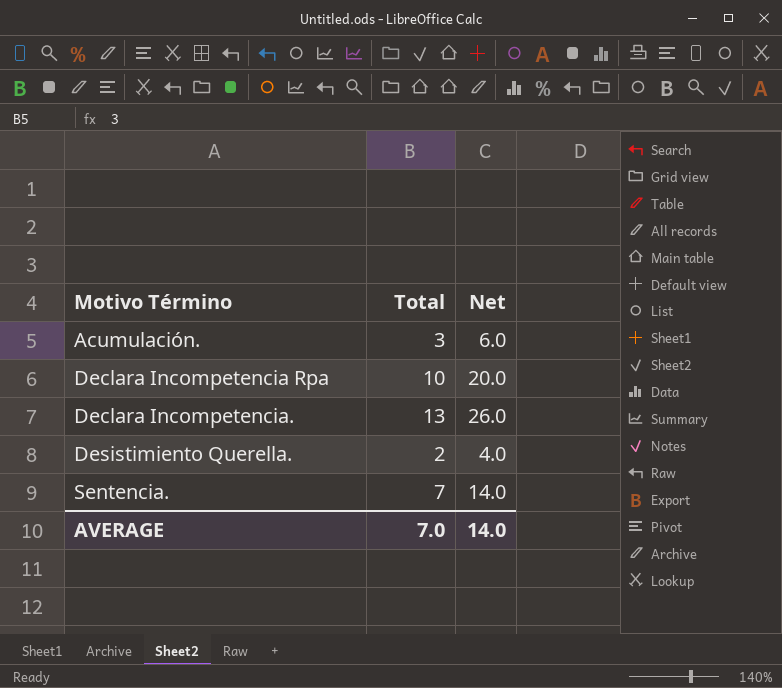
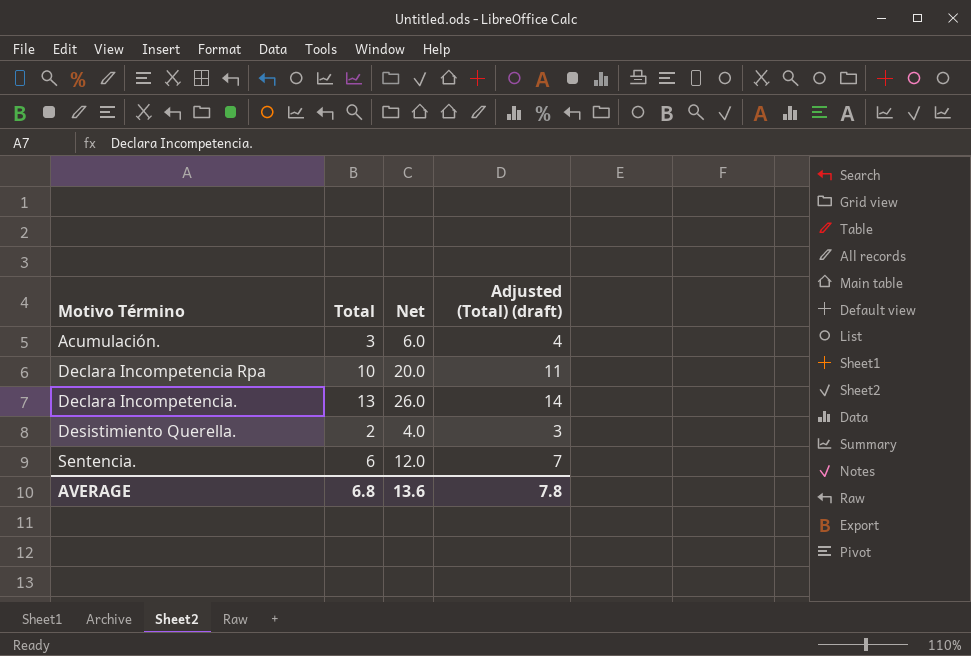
column Adjusted (Total) (draft) | formula: none -> [Total] + 1
Sentencia. | Total: 7 -> 6
Sentencia. | Net: 14.0 -> 12.0
AVERAGE | Total: 7.0 -> 6.8
AVERAGE | Net: 14.0 -> 13.6

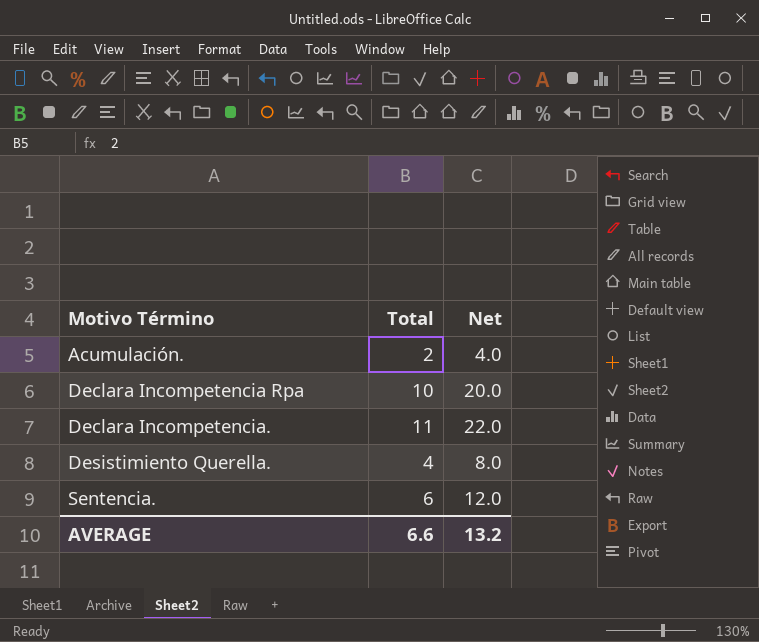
column Adjusted (Total) (draft) | formula: [Total] + 1 -> none
Acumulación. | Total: 3 -> 2
Acumulación. | Net: 6.0 -> 4.0
Declara Incompetencia. | Total: 13 -> 11
Declara Incompetencia. | Net: 26.0 -> 22.0
Desistimiento Querella. | Total: 2 -> 4
Desistimiento Querella. | Net: 4.0 -> 8.0
AVERAGE | Total: 6.8 -> 6.6
AVERAGE | Net: 13.6 -> 13.2

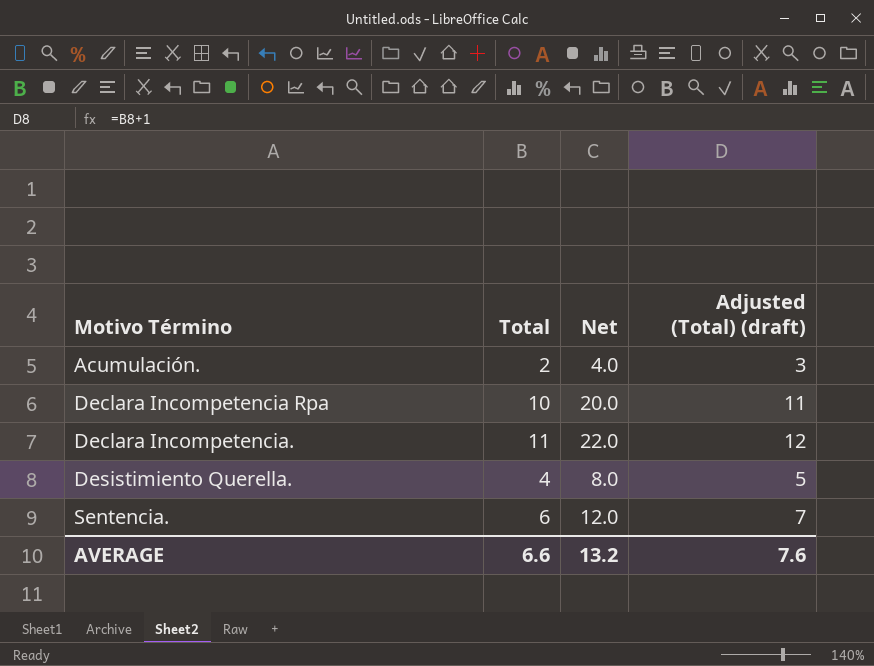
column Adjusted (Total) (draft) | formula: none -> [Total] + 1

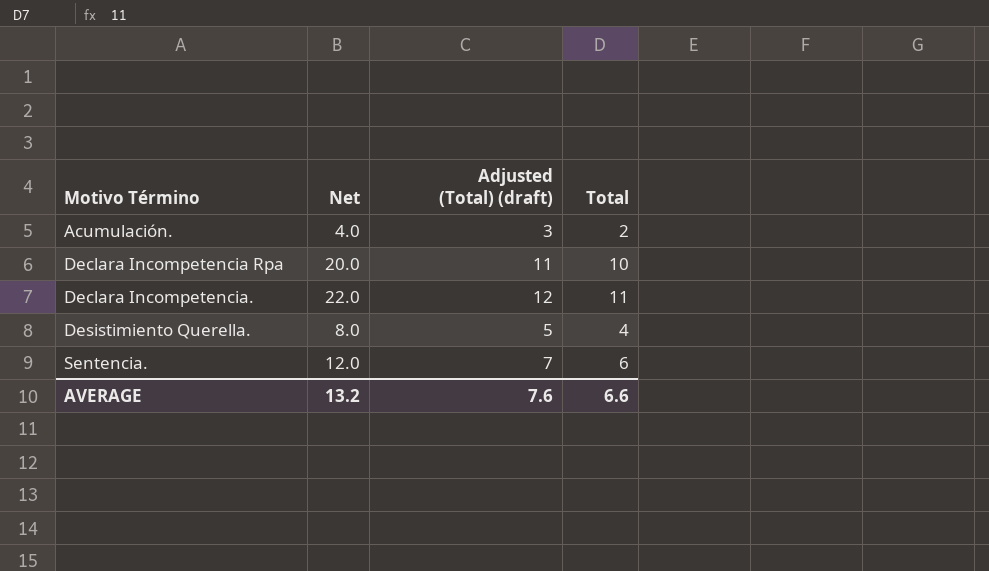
column Total | position: 2 -> 4

